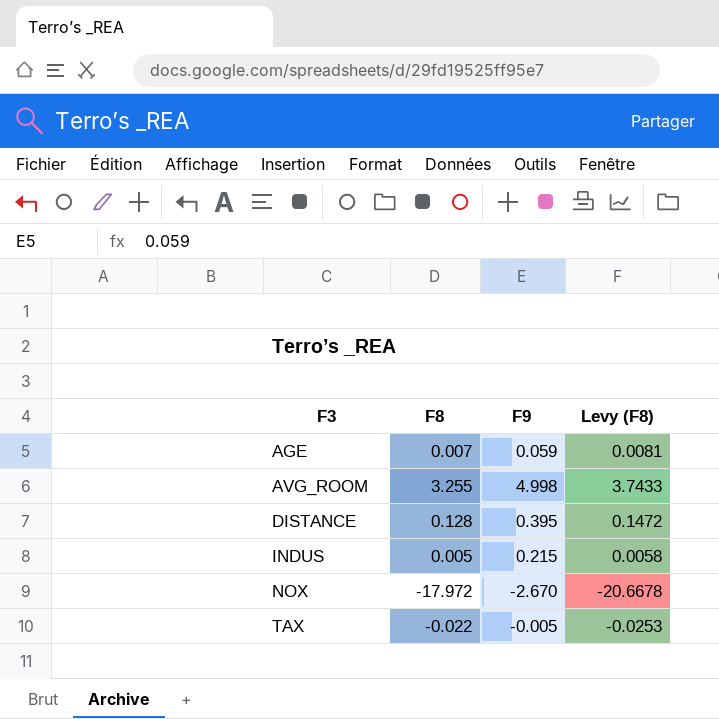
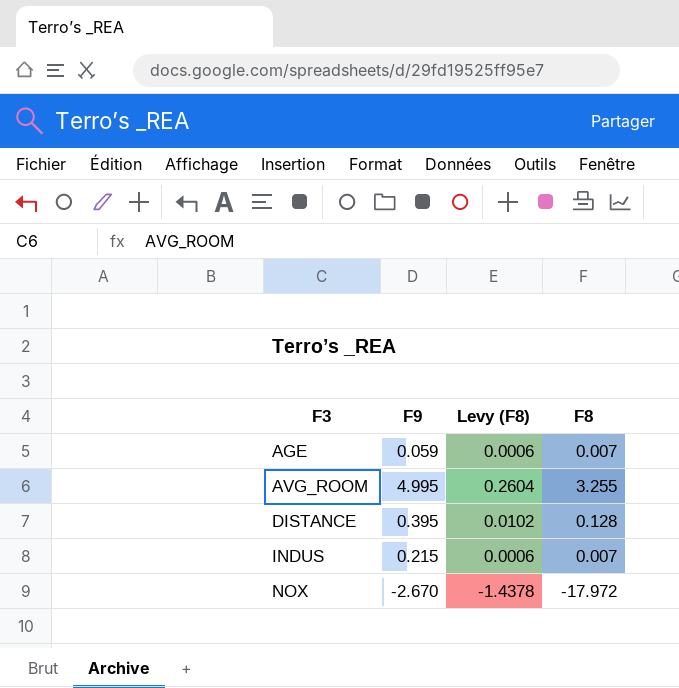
column Levy (F8) | formula: [F8] * 1.15 -> [F8] * 0.08
column F8 | position: 2 -> 4
row TAX: -0.022 | -0.005 | -0.0253 -> none
AVG_ROOM | F9: 4.998 -> 4.995
INDUS | F8: 0.005 -> 0.007

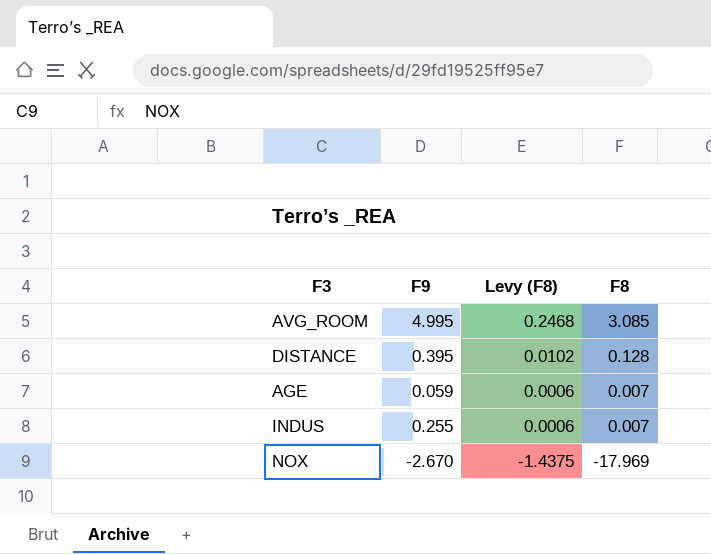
row order: F3 ascending -> Levy (F8) descending
AVG_ROOM | Levy (F8): 0.2604 -> 0.2468
AVG_ROOM | F8: 3.255 -> 3.085
INDUS | F9: 0.215 -> 0.255
NOX | Levy (F8): -1.4378 -> -1.4375
NOX | F8: -17.972 -> -17.969

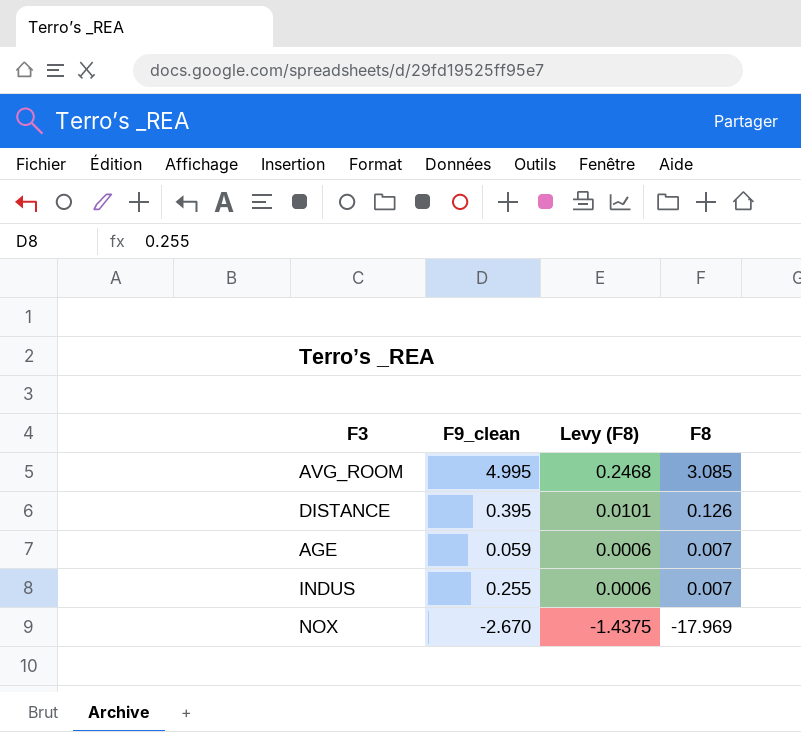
column name: F9 -> F9_clean
DISTANCE | Levy (F8): 0.0102 -> 0.0101
DISTANCE | F8: 0.128 -> 0.126

